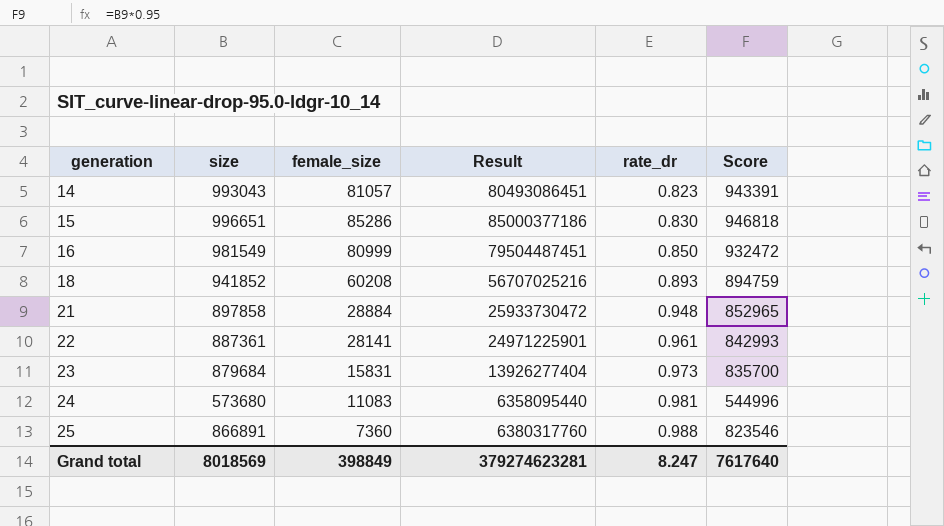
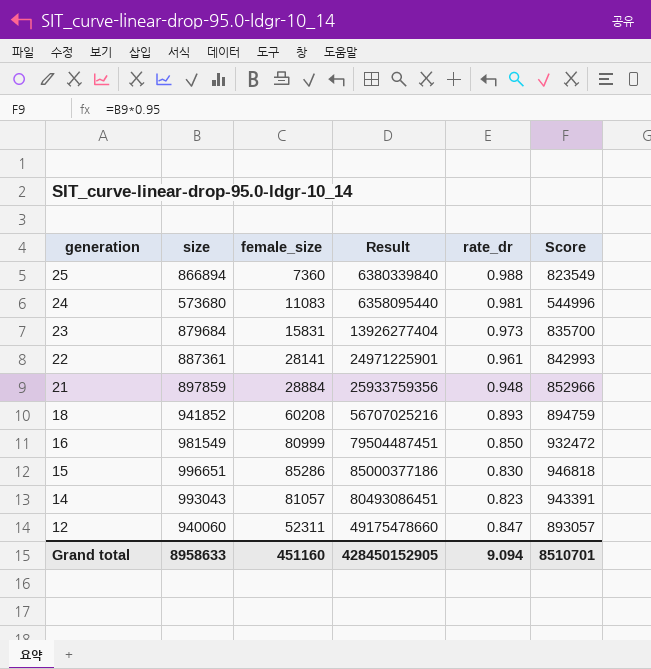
row order: generation ascending -> generation descending
25 | size: 866891 -> 866894
25 | Result: 6380317760 -> 6380339840
25 | Score: 823546 -> 823549
21 | size: 897858 -> 897859
21 | Result: 25933730472 -> 25933759356
21 | Score: 852965 -> 852966
row 12: none -> 940060 | 52311 | 49175478660 | 0.847 | 893057
Grand total | size: 8018569 -> 8958633
Grand total | female_size: 398849 -> 451160
Grand total | Result: 379274623281 -> 428450152905
Grand total | rate_dr: 8.247 -> 9.094
Grand total | Score: 7617640 -> 8510701

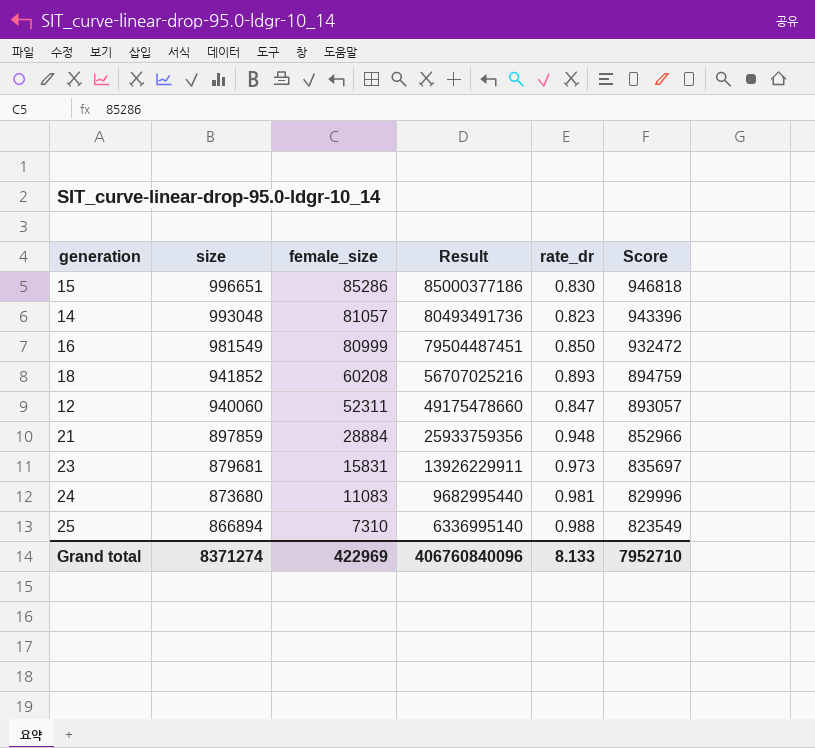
row order: generation descending -> size descending
row 22: 887361 | 28141 | 24971225901 | 0.961 | 842993 -> none
14 | size: 993043 -> 993048
14 | Result: 80493086451 -> 80493491736
14 | Score: 943391 -> 943396
23 | size: 879684 -> 879681
23 | Result: 13926277404 -> 13926229911
23 | Score: 835700 -> 835697
24 | size: 573680 -> 873680
24 | Result: 6358095440 -> 9682995440
24 | Score: 544996 -> 829996
25 | female_size: 7360 -> 7310
25 | Result: 6380339840 -> 6336995140
Grand total | size: 8958633 -> 8371274
Grand total | female_size: 451160 -> 422969
Grand total | Result: 428450152905 -> 406760840096
Grand total | rate_dr: 9.094 -> 8.133
Grand total | Score: 8510701 -> 7952710

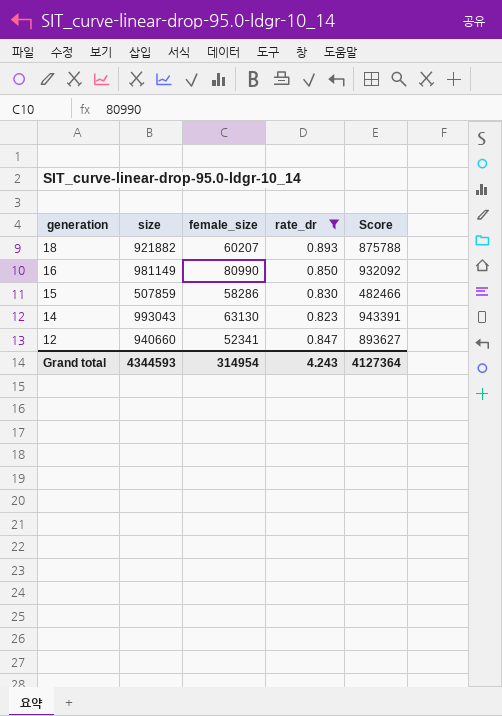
filter: none -> rate_dr <= 0.893
row order: size descending -> generation descending
column Result | formula: [size] * [female_size] -> none
18 | size: 941852 -> 921882
18 | female_size: 60208 -> 60207
18 | Score: 894759 -> 875788
16 | size: 981549 -> 981149
16 | female_size: 80999 -> 80990
16 | Score: 932472 -> 932092
15 | size: 996651 -> 507859
15 | female_size: 85286 -> 58286
15 | Score: 946818 -> 482466
14 | size: 993048 -> 993043
14 | female_size: 81057 -> 63130
14 | Score: 943396 -> 943391
12 | size: 940060 -> 940660
12 | female_size: 52311 -> 52341
12 | Score: 893057 -> 893627
Grand total | size: 8371274 -> 4344593
Grand total | female_size: 422969 -> 314954
Grand total | rate_dr: 8.133 -> 4.243
Grand total | Score: 7952710 -> 4127364

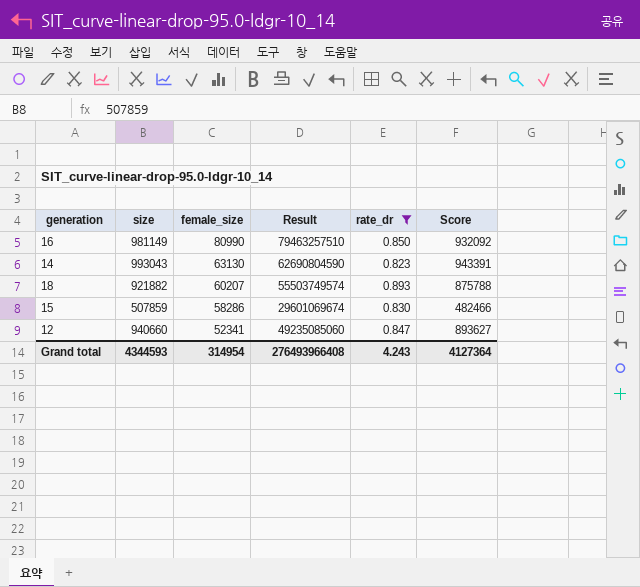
row order: generation descending -> female_size descending
column Result | formula: none -> [size] * [female_size]

